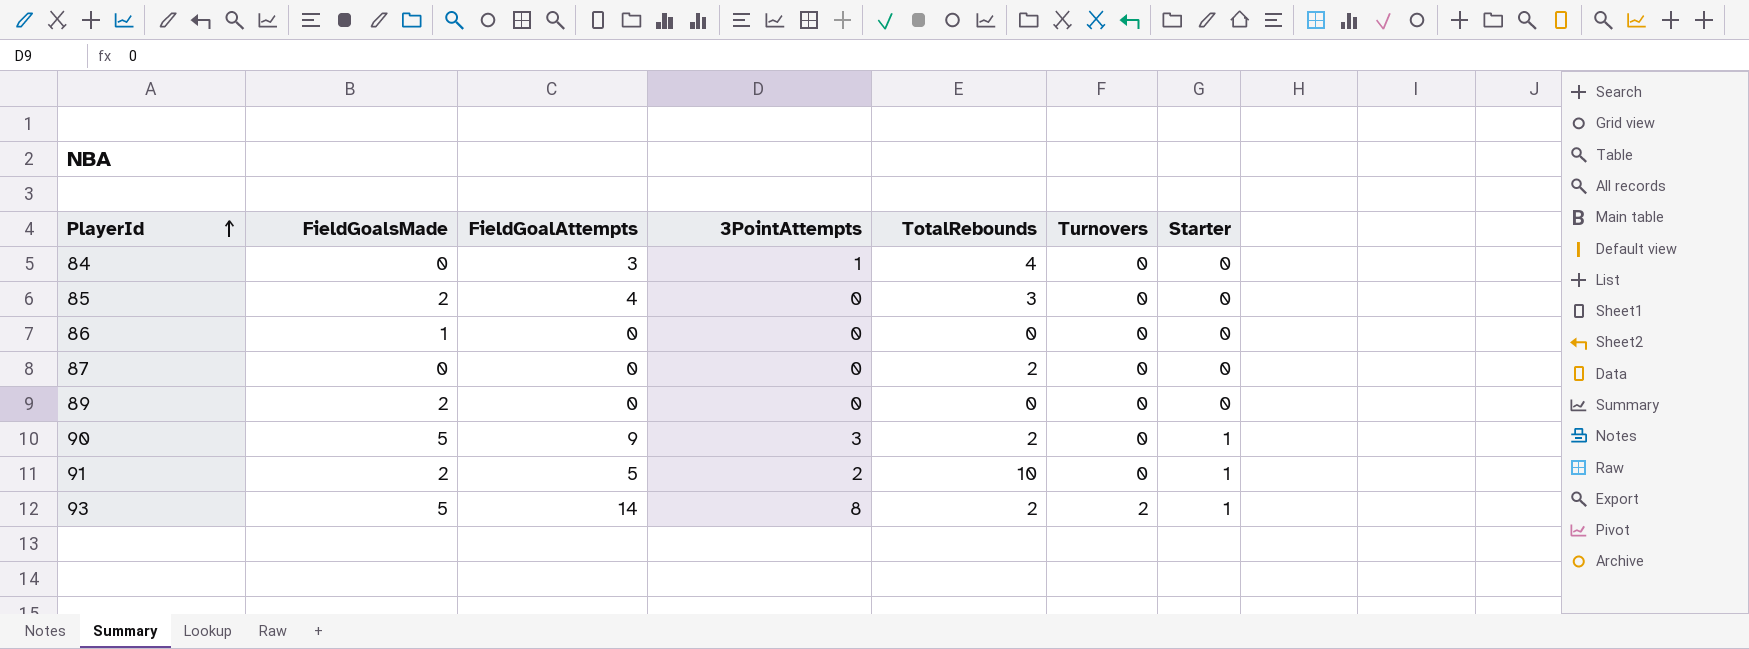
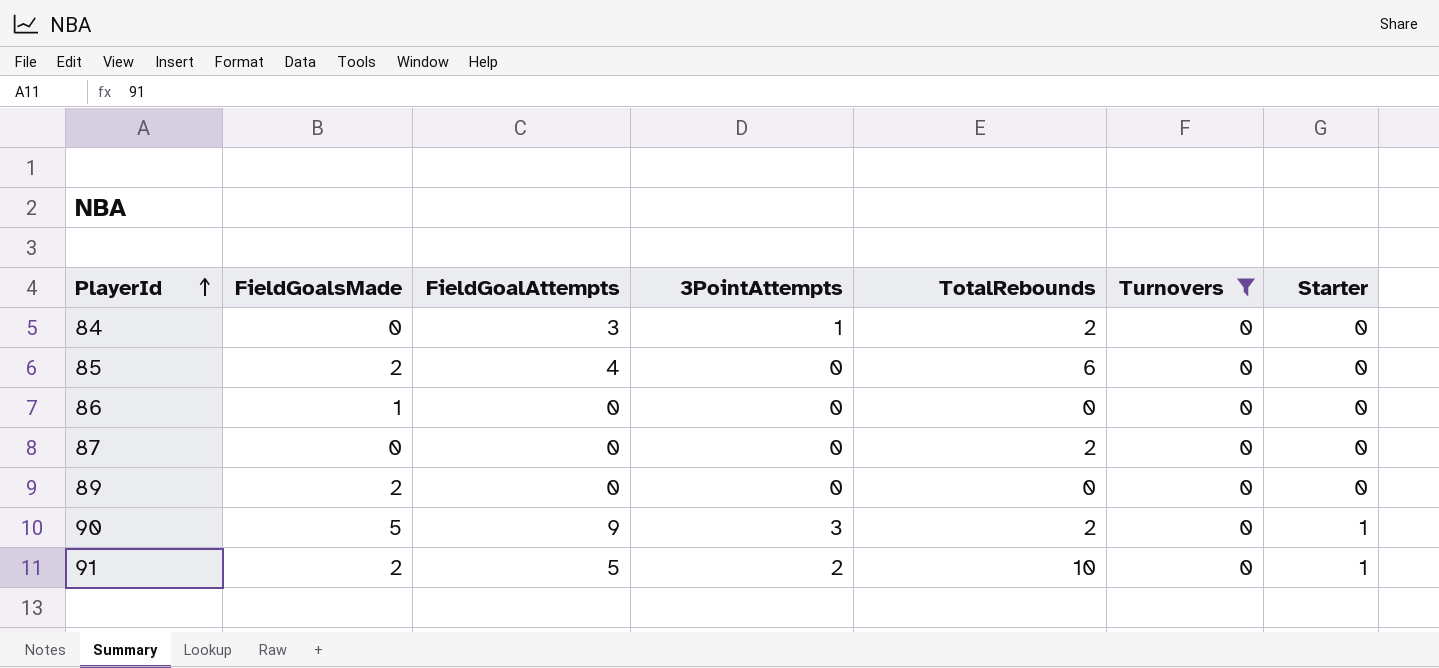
filter: none -> Turnovers = 0
84 | TotalRebounds: 4 -> 2
85 | TotalRebounds: 3 -> 6

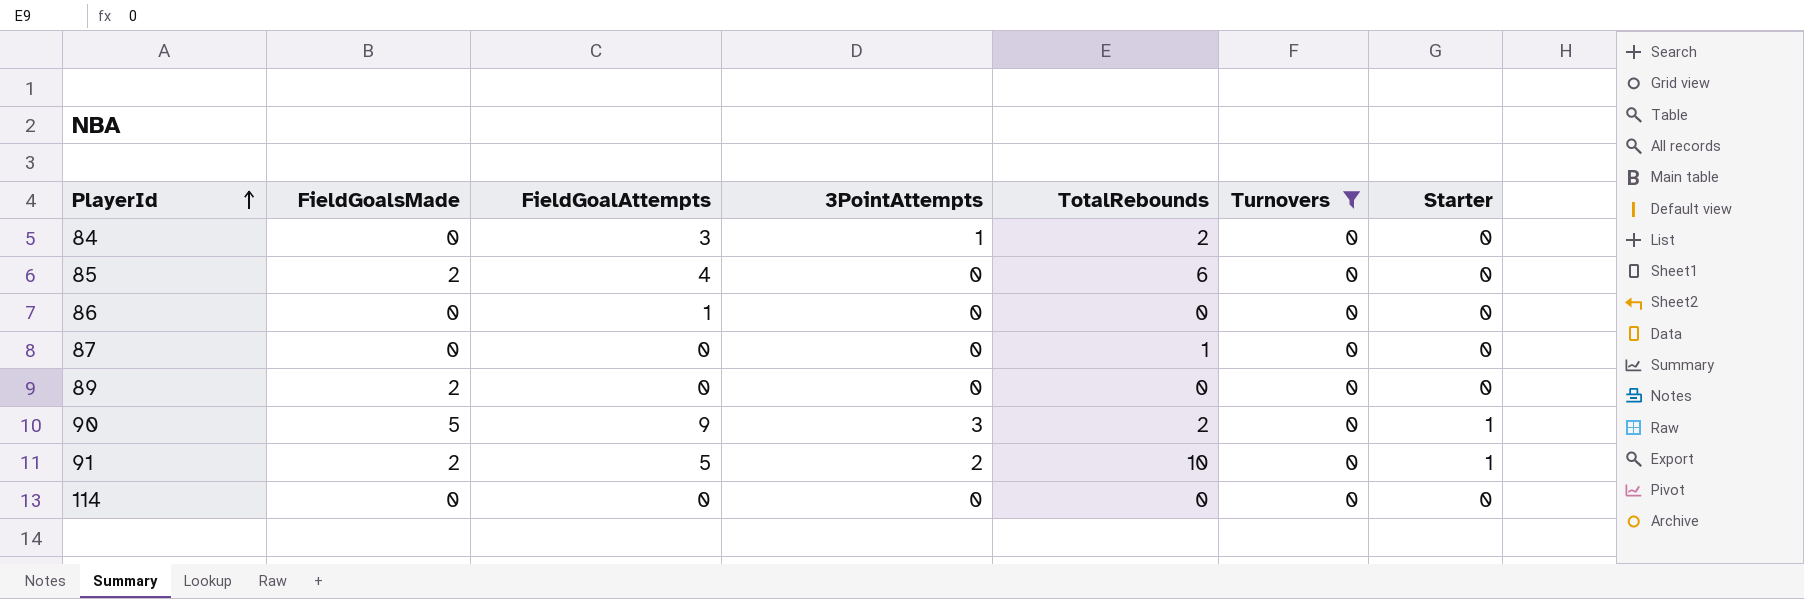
86 | FieldGoalsMade: 1 -> 0
86 | FieldGoalAttempts: 0 -> 1
87 | TotalRebounds: 2 -> 1
row 114: none -> 0 | 0 | 0 | 0 | 0 | 0

